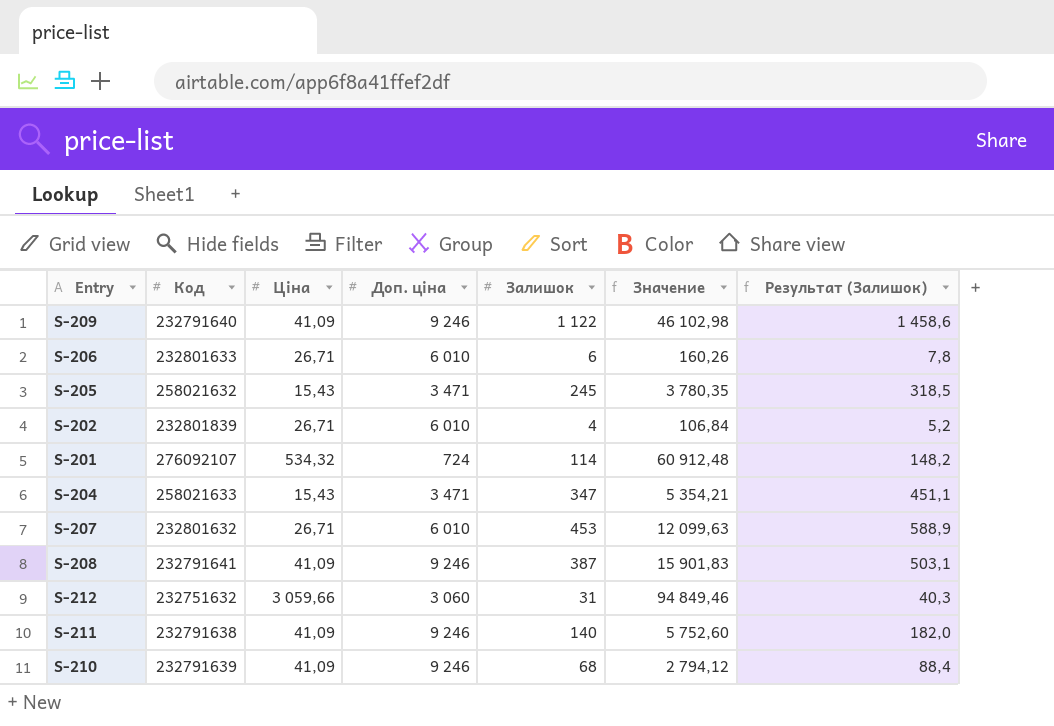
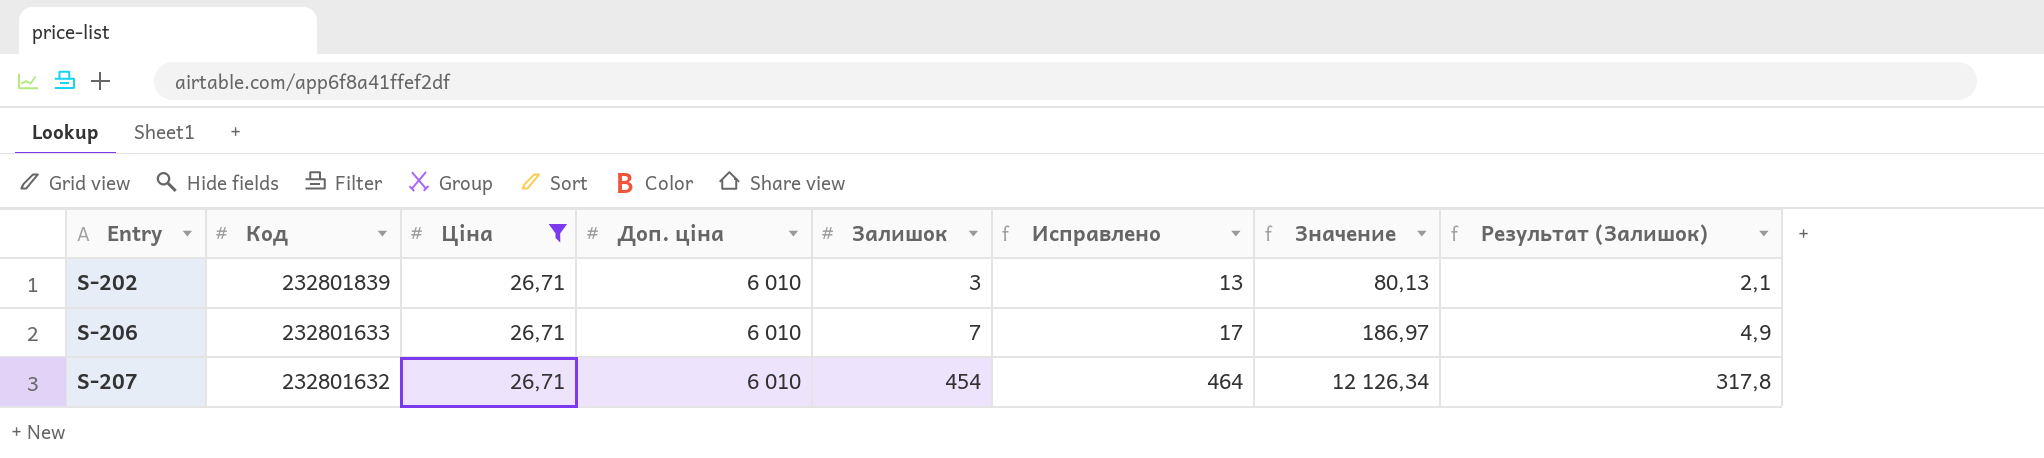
filter: none -> Ціна = 26,71
row order: none -> Entry ascending
column Исправлено | formula: none -> [Залишок] + 10
column Результат (Залишок) | formula: [Залишок] * 1,3 -> [Залишок] * 0,7
S-202 | Залишок: 4 -> 3
S-202 | Значение: 106,84 -> 80,13
S-206 | Залишок: 6 -> 7
S-206 | Значение: 160,26 -> 186,97
S-207 | Залишок: 453 -> 454
S-207 | Значение: 12 099,63 -> 12 126,34

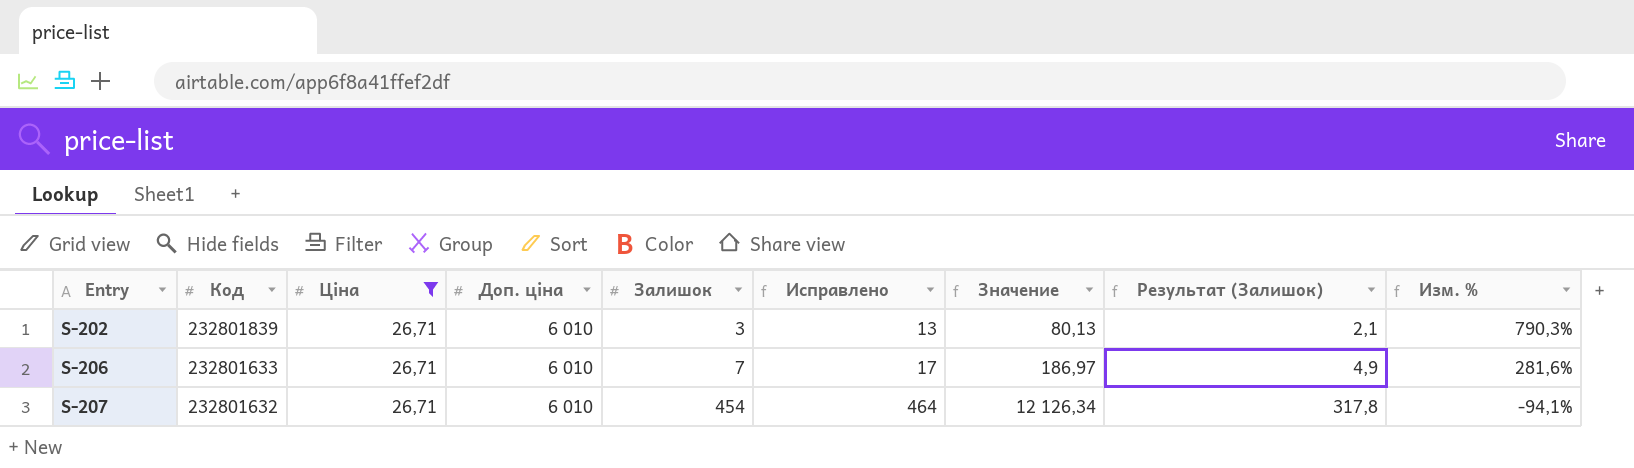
column Изм. % | formula: none -> ([Ціна] - [Залишок]) / [Залишок]

